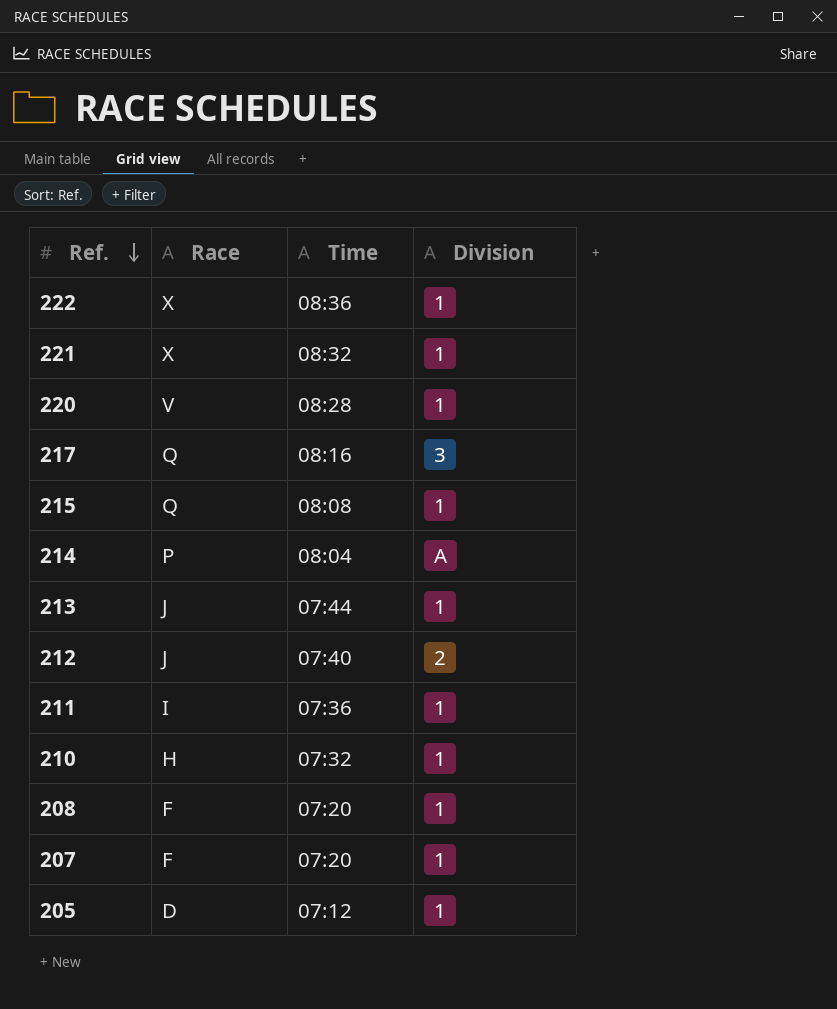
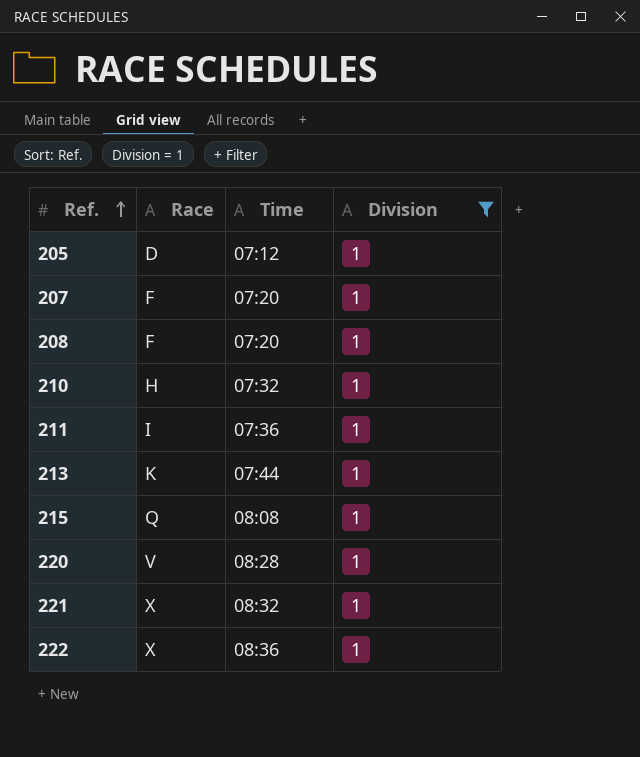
filter: none -> Division = 1
row order: Ref. descending -> Ref. ascending
213 | Race: J -> K

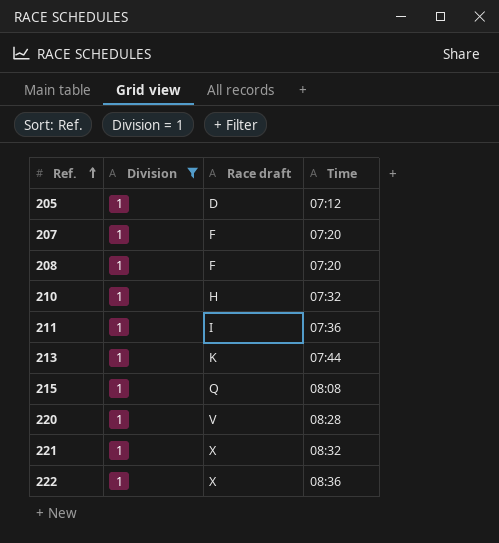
column Division | position: 4 -> 2
column name: Race -> Race draft

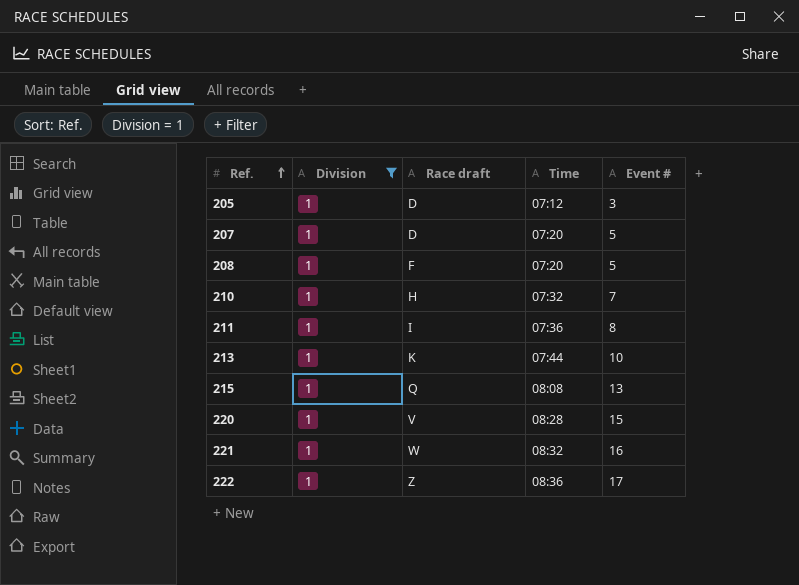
column Event # | position: none -> 5
207 | Race draft: F -> D
221 | Race draft: X -> W
222 | Race draft: X -> Z

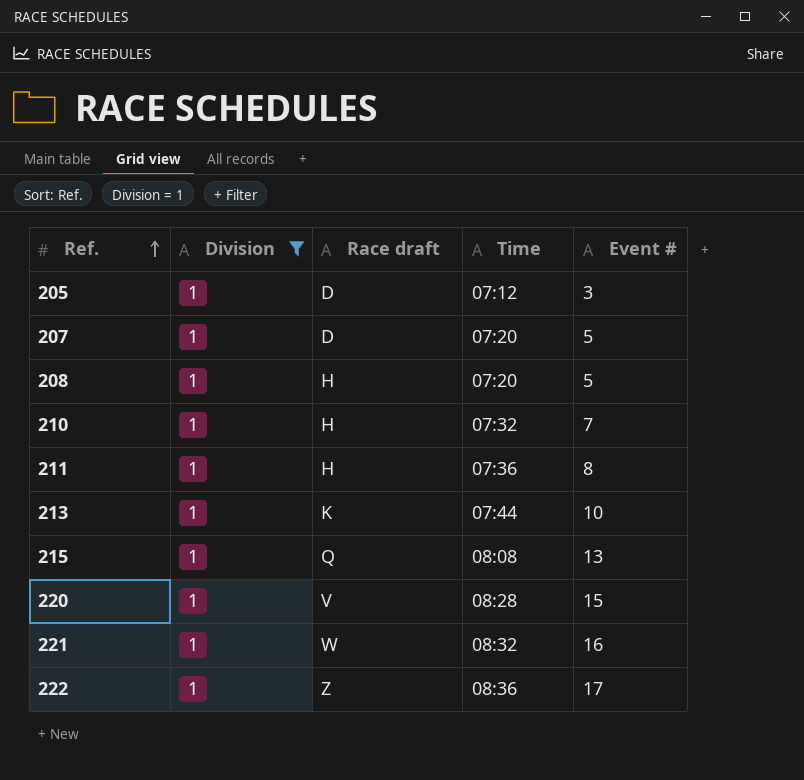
208 | Race draft: F -> H
211 | Race draft: I -> H

